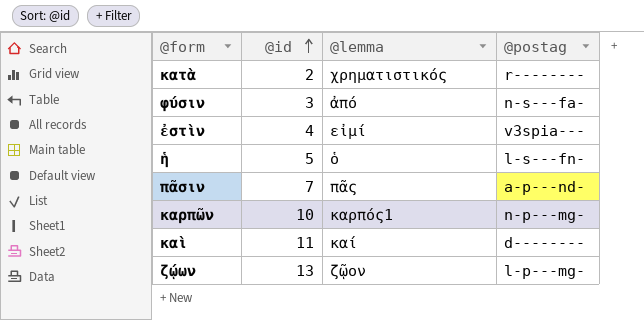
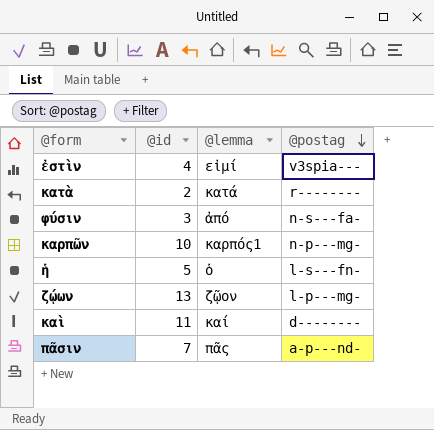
row order: @id ascending -> @postag descending
κατὰ | @lemma: χρηματιστικός -> κατά

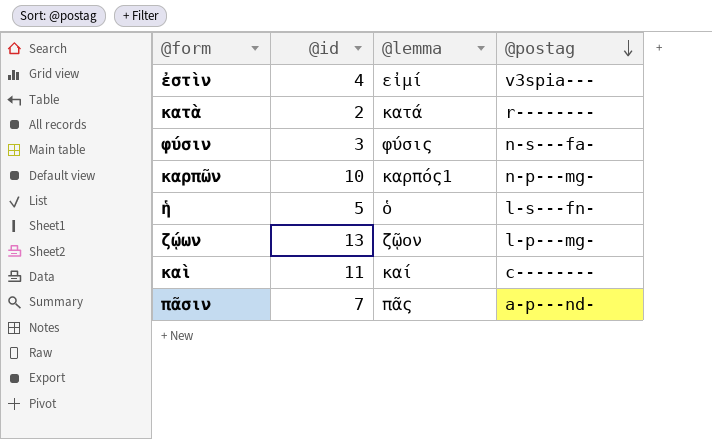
φύσιν | @lemma: ἀπό -> φύσις
καὶ | @postag: d-------- -> c--------

